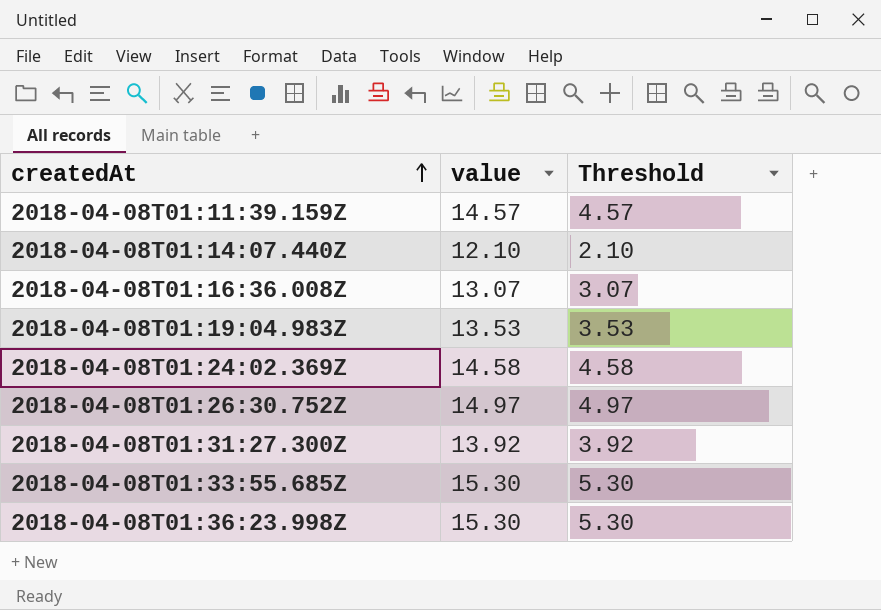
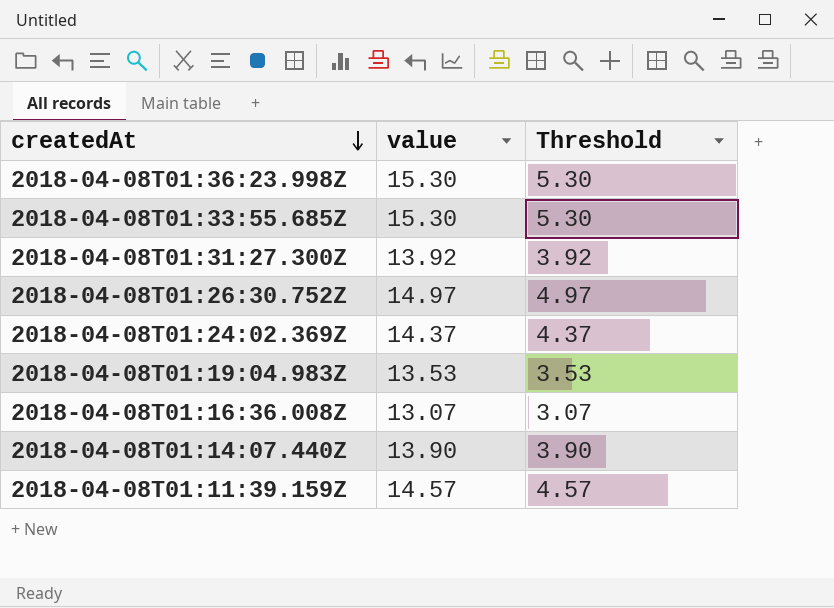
row order: createdAt ascending -> createdAt descending
2018-04-08T01:24:02.369Z | value: 14.58 -> 14.37
2018-04-08T01:24:02.369Z | Threshold: 4.58 -> 4.37
2018-04-08T01:14:07.440Z | value: 12.10 -> 13.90
2018-04-08T01:14:07.440Z | Threshold: 2.10 -> 3.90

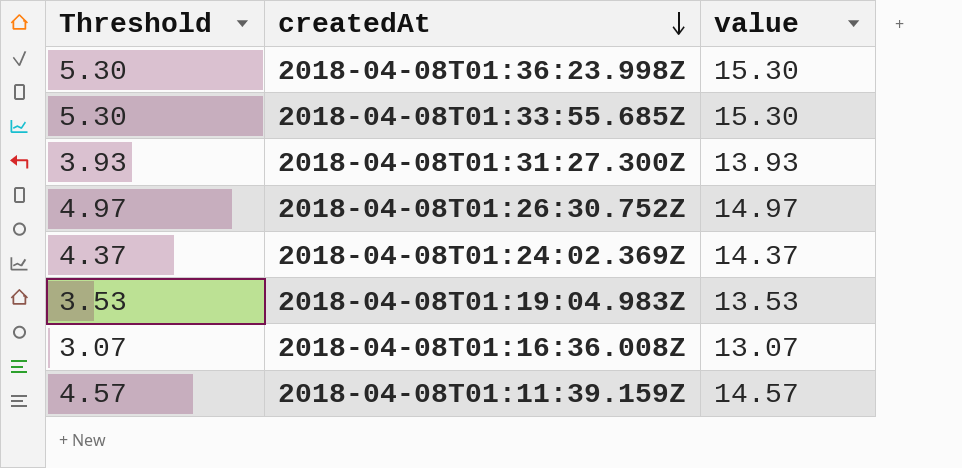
column Threshold | position: 3 -> 1
row 2018-04-08T01:14:07.440Z: 13.90 | 3.90 -> none
2018-04-08T01:31:27.300Z | Threshold: 3.92 -> 3.93
2018-04-08T01:31:27.300Z | value: 13.92 -> 13.93

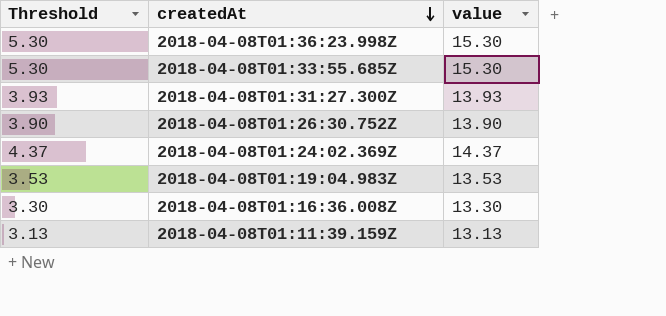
2018-04-08T01:26:30.752Z | Threshold: 4.97 -> 3.90
2018-04-08T01:26:30.752Z | value: 14.97 -> 13.90
2018-04-08T01:16:36.008Z | Threshold: 3.07 -> 3.30
2018-04-08T01:16:36.008Z | value: 13.07 -> 13.30
2018-04-08T01:11:39.159Z | Threshold: 4.57 -> 3.13
2018-04-08T01:11:39.159Z | value: 14.57 -> 13.13

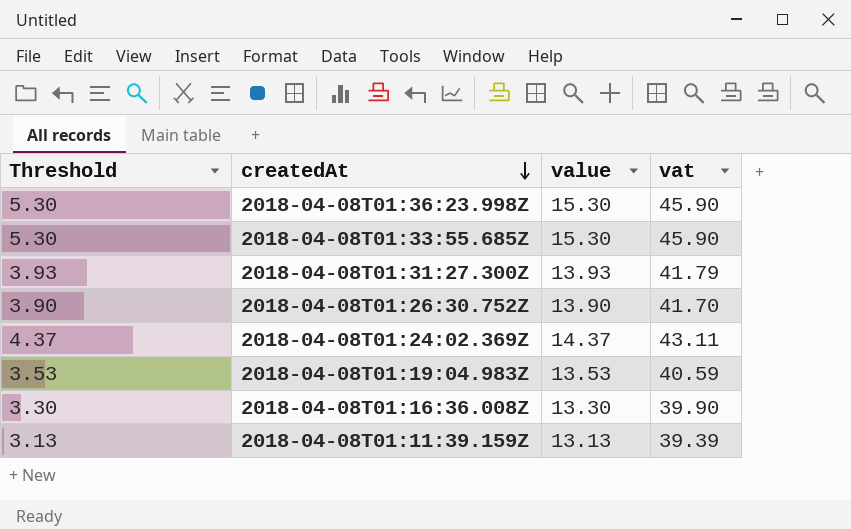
column vat | formula: none -> [value] * 3

